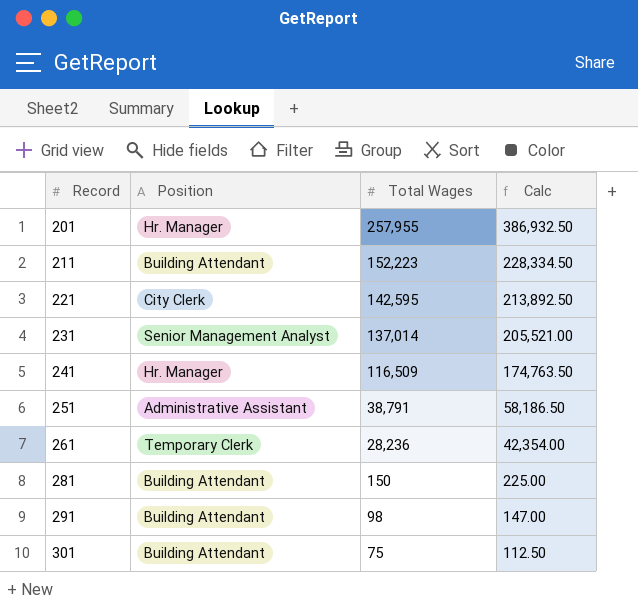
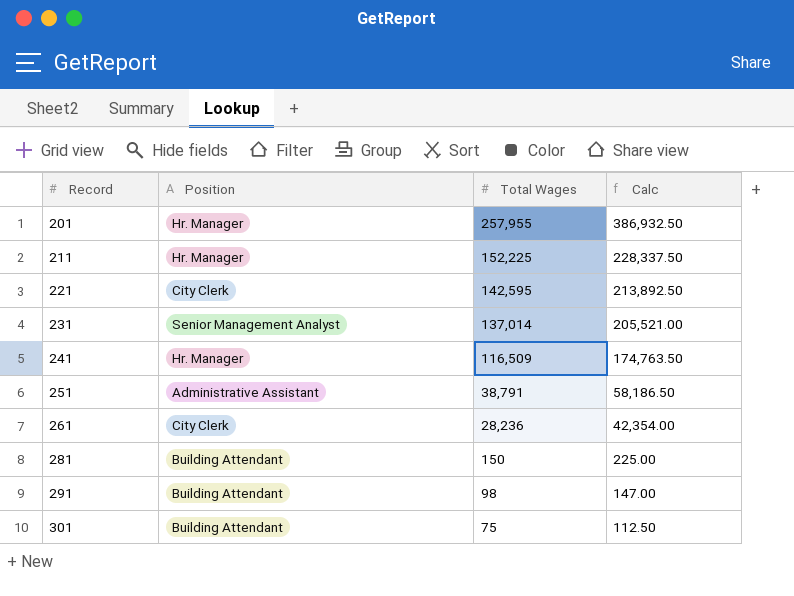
211 | Position: Building Attendant -> Hr. Manager
211 | Total Wages: 152,223 -> 152,225
211 | Calc: 228,334.50 -> 228,337.50
261 | Position: Temporary Clerk -> City Clerk

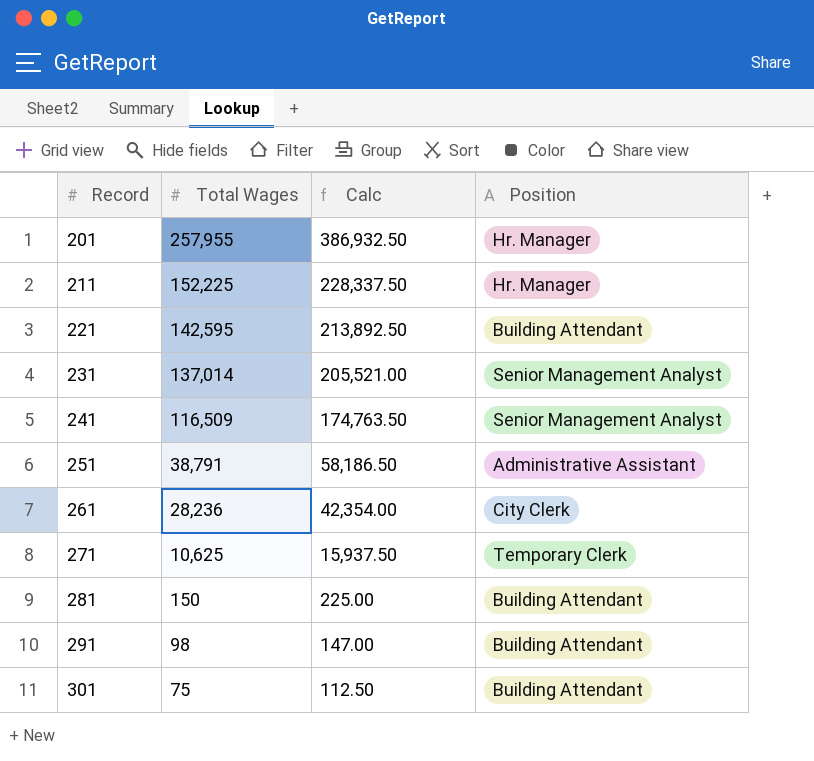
column Position | position: 2 -> 4
221 | Position: City Clerk -> Building Attendant
241 | Position: Hr. Manager -> Senior Management Analyst
row 271: none -> 10,625 | 15,937.50 | Temporary Clerk

